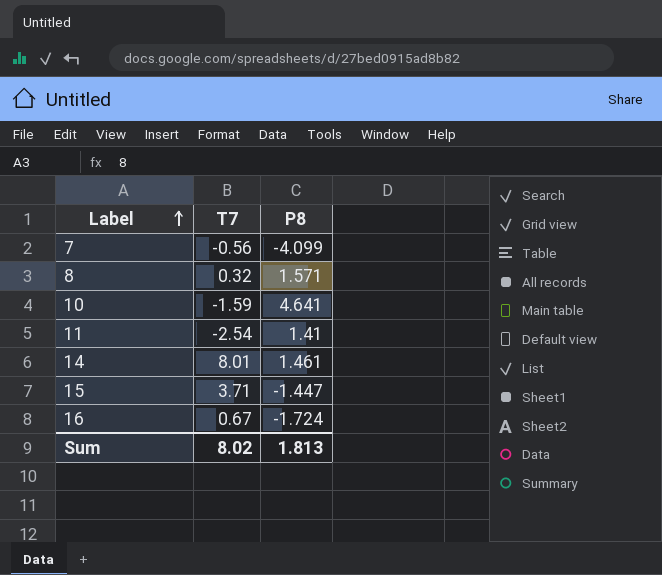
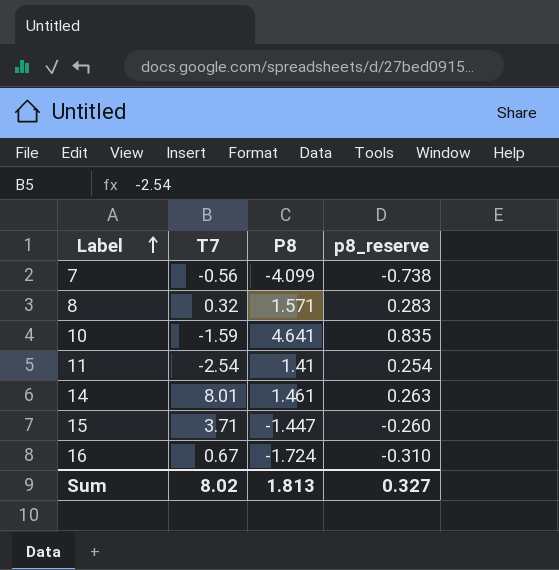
column p8_reserve | formula: none -> [P8] * 0.18

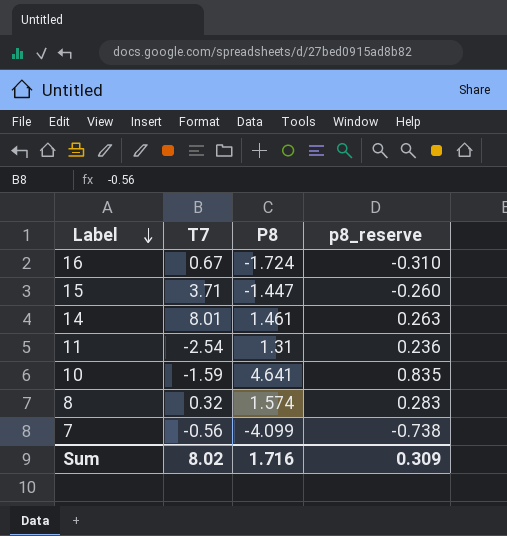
row order: Label ascending -> Label descending
11 | P8: 1.41 -> 1.31
11 | p8_reserve: 0.254 -> 0.236
8 | P8: 1.571 -> 1.574
Sum | P8: 1.813 -> 1.716
Sum | p8_reserve: 0.327 -> 0.309

